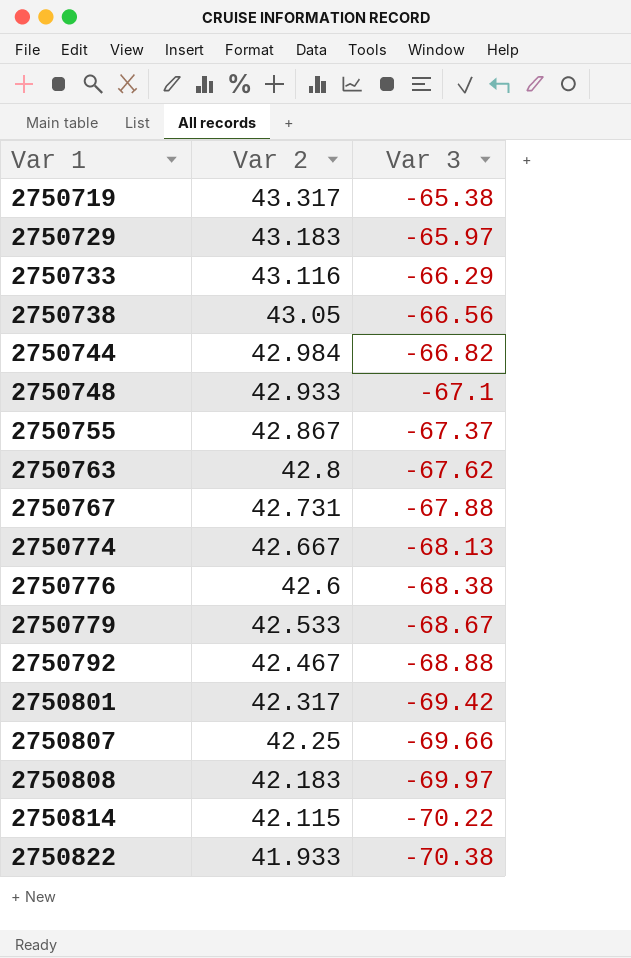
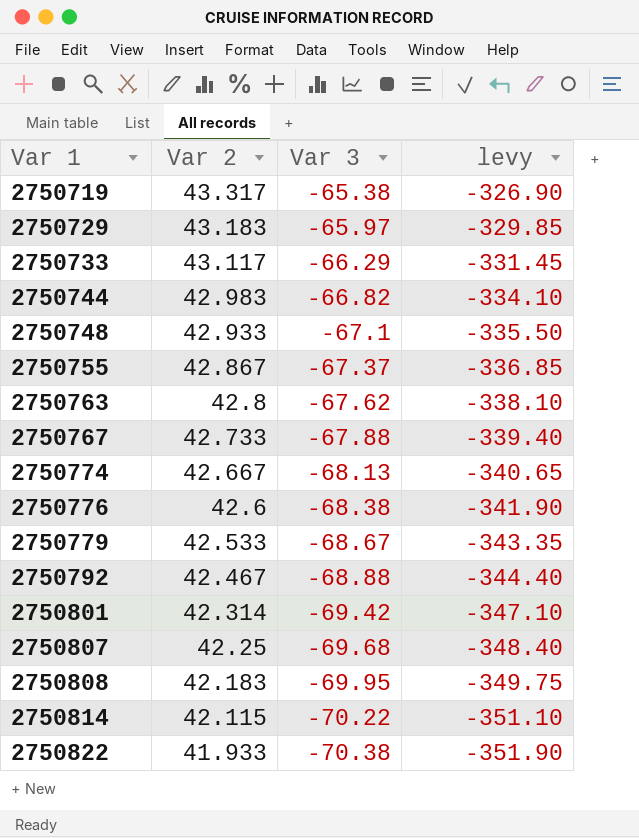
column levy | formula: none -> [Var 3] * 5
row 2750738: 43.05 | -66.56 -> none
2750733 | Var 2: 43.116 -> 43.117
2750744 | Var 2: 42.984 -> 42.983
2750767 | Var 2: 42.731 -> 42.733
2750801 | Var 2: 42.317 -> 42.314
2750807 | Var 3: -69.66 -> -69.68
2750808 | Var 3: -69.97 -> -69.95

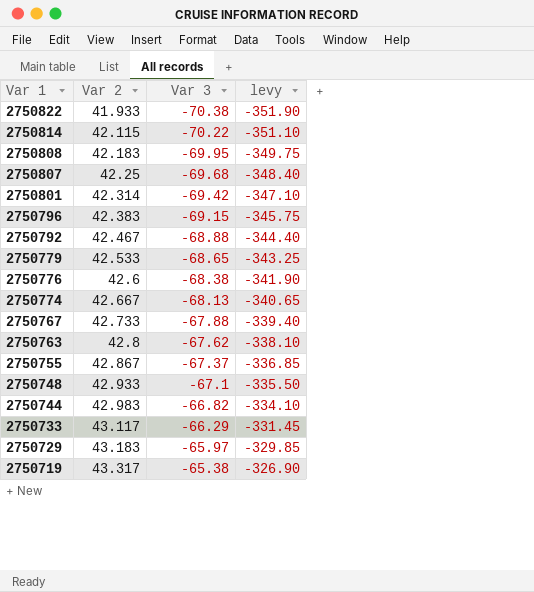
row order: Var 1 ascending -> Var 1 descending
row 2750796: none -> 42.383 | -69.15 | -345.75
2750779 | Var 3: -68.67 -> -68.65
2750779 | levy: -343.35 -> -343.25

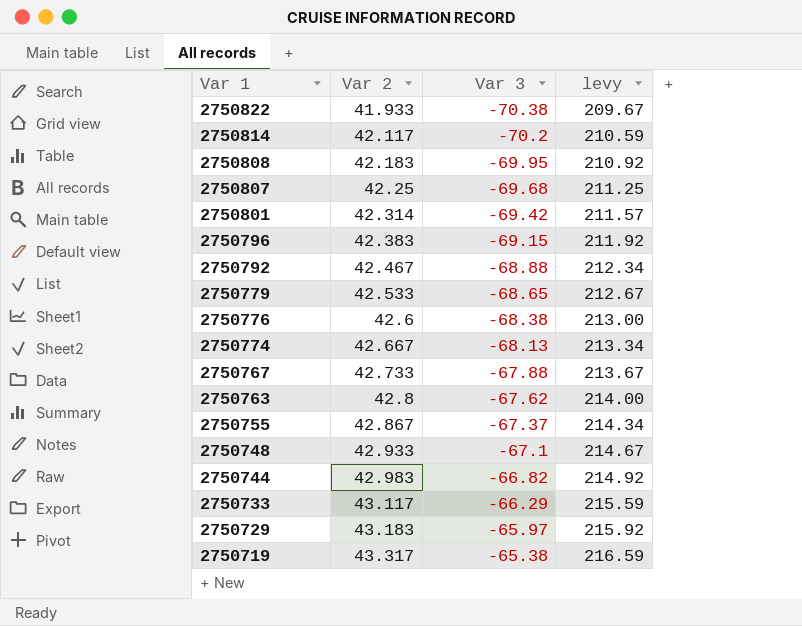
column levy | formula: [Var 3] * 5 -> [Var 2] * 5
2750814 | Var 2: 42.115 -> 42.117
2750814 | Var 3: -70.22 -> -70.2

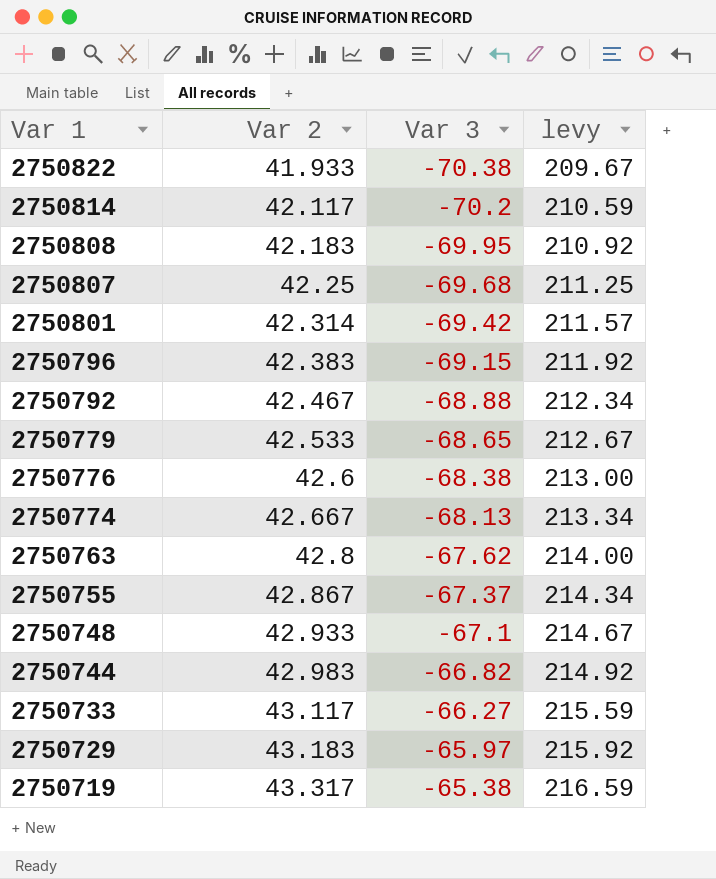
row 2750767: 42.733 | -67.88 | 213.67 -> none
2750733 | Var 3: -66.29 -> -66.27

